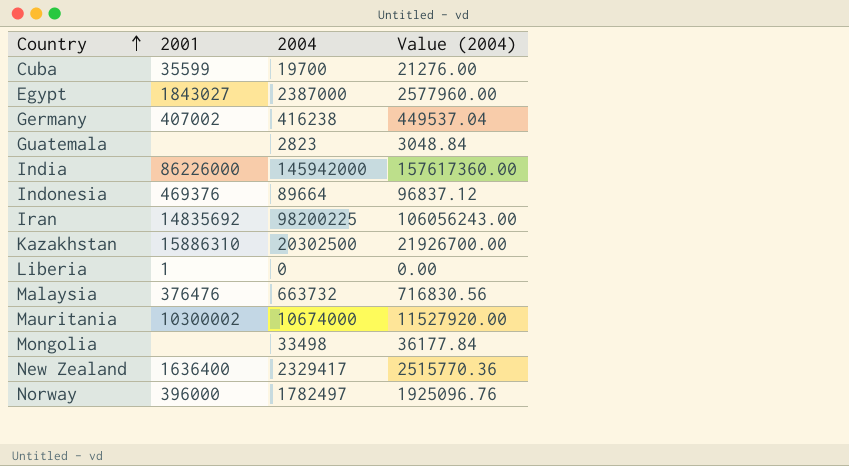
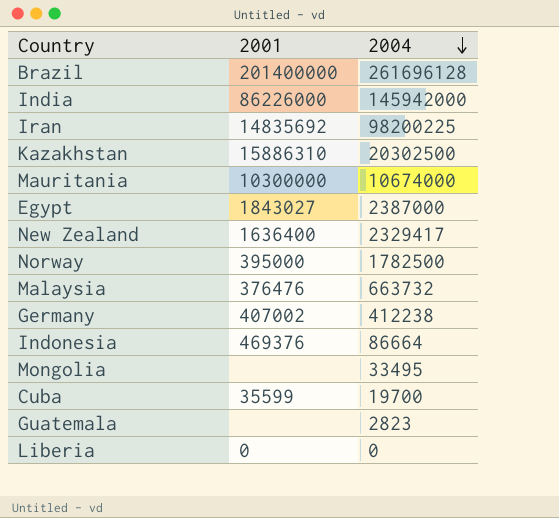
row order: Country ascending -> 2004 descending
column Value (2004) | formula: [2004] * 1.08 -> none
row Brazil: none -> 201400000 | 261696128
Mauritania | 2001: 10300002 -> 10300000
Norway | 2001: 396000 -> 395000
Norway | 2004: 1782497 -> 1782500
Germany | 2004: 416238 -> 412238
Indonesia | 2004: 89664 -> 86664
Mongolia | 2004: 33498 -> 33495
Liberia | 2001: 1 -> 0

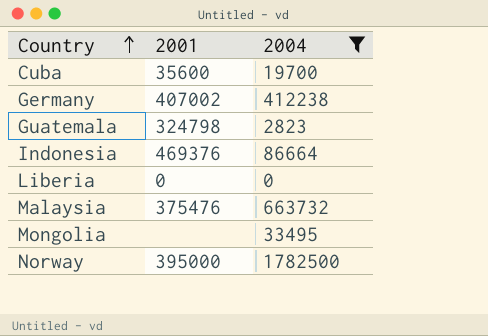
filter: none -> 2004 <= 1782500
row order: 2004 descending -> Country ascending
Cuba | 2001: 35599 -> 35600
Guatemala | 2001: none -> 324798
Malaysia | 2001: 376476 -> 375476

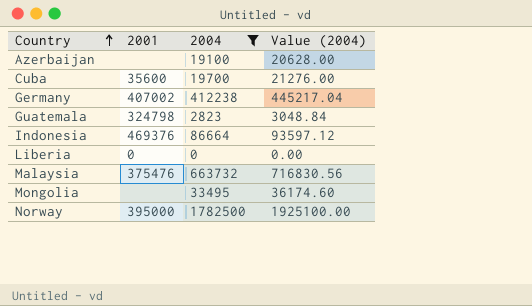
column Value (2004) | formula: none -> [2004] * 1.08
row Azerbaijan: none -> none | 19100 | 20628.00

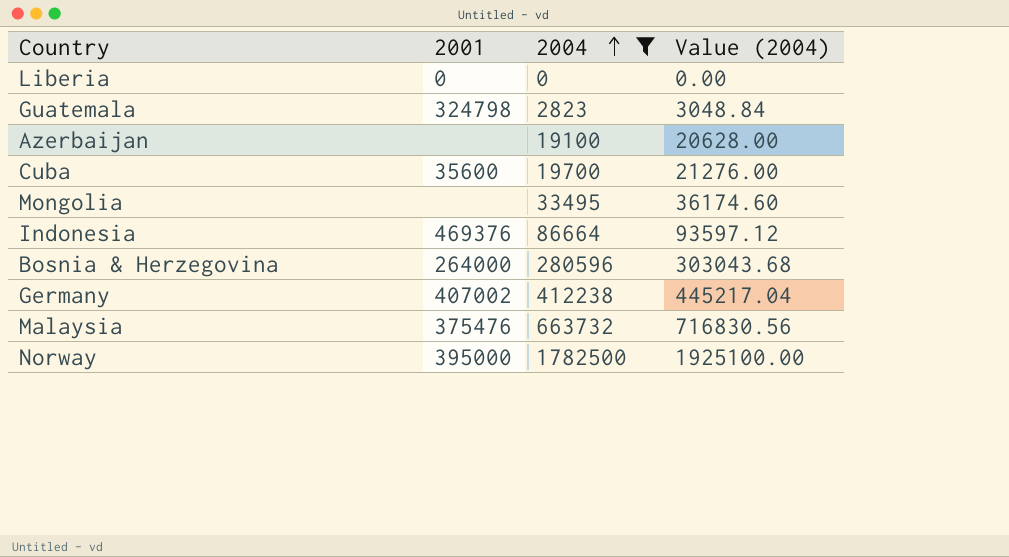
row order: Country ascending -> 2004 ascending
row Bosnia & Herzegovina: none -> 264000 | 280596 | 303043.68

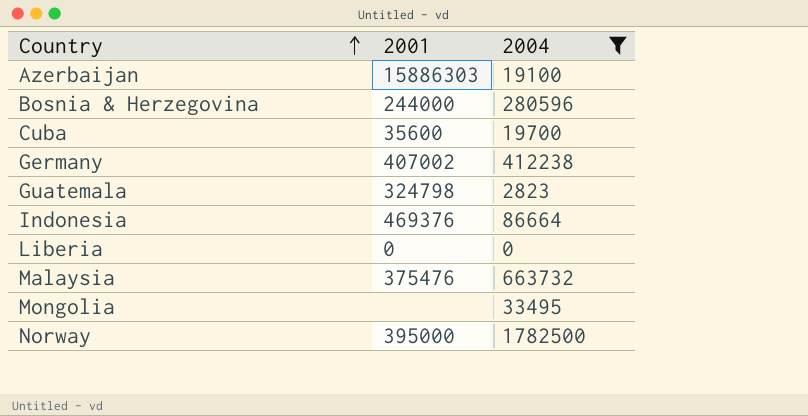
row order: 2004 ascending -> Country ascending
column Value (2004) | formula: [2004] * 1.08 -> none
Azerbaijan | 2001: none -> 15886303
Bosnia & Herzegovina | 2001: 264000 -> 244000

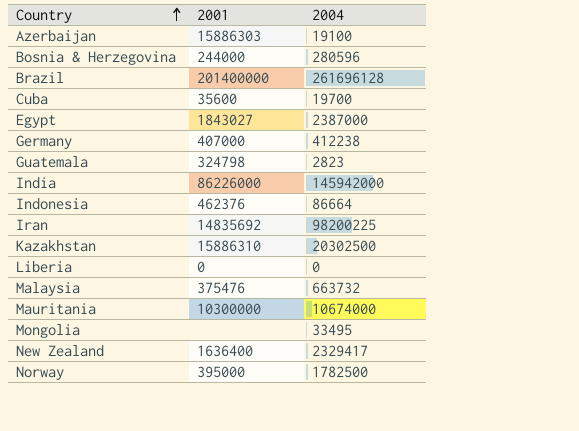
filter: 2004 <= 1782500 -> none
Germany | 2001: 407002 -> 407000
Indonesia | 2001: 469376 -> 462376

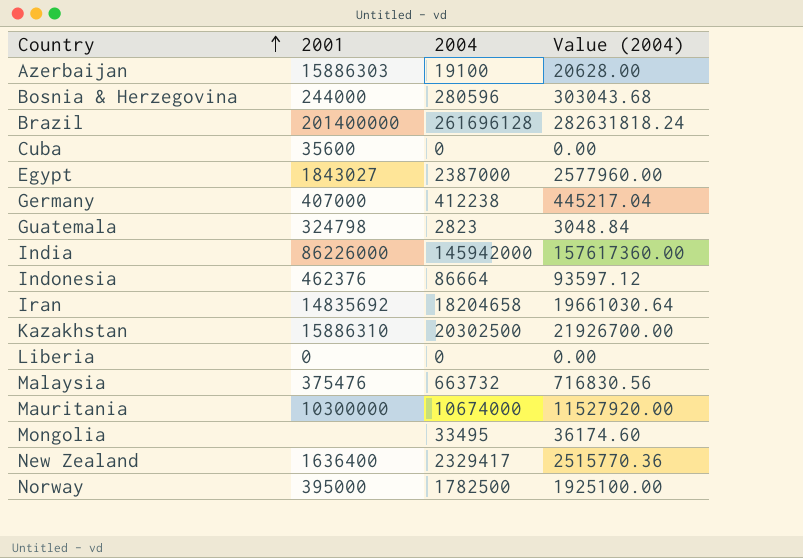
column Value (2004) | formula: none -> [2004] * 1.08
Cuba | 2004: 19700 -> 0
Iran | 2004: 98200225 -> 18204658

